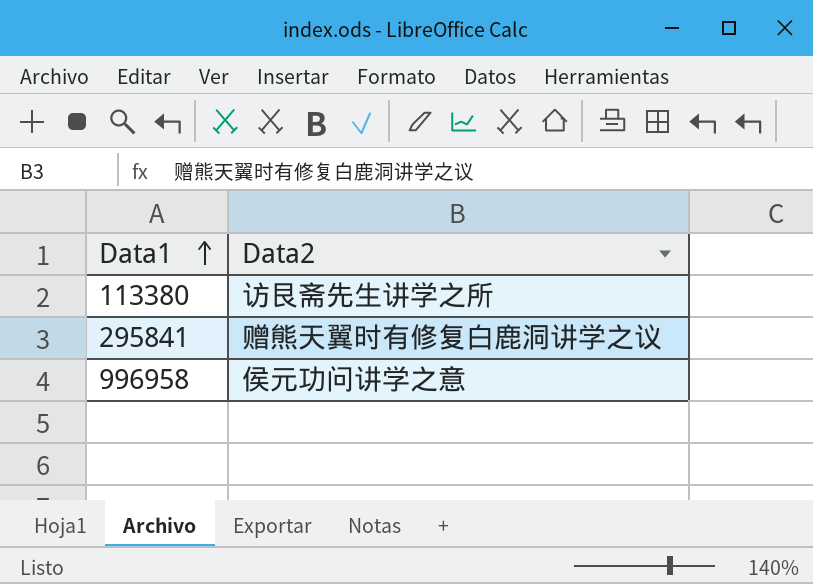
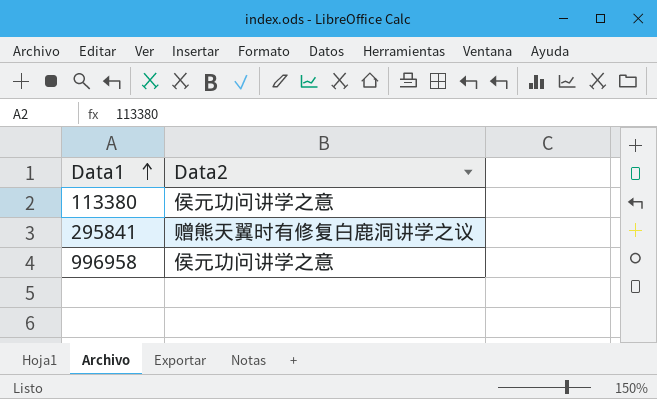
113380 | Data2: 访艮斋先生讲学之所 -> 侯元功问讲学之意

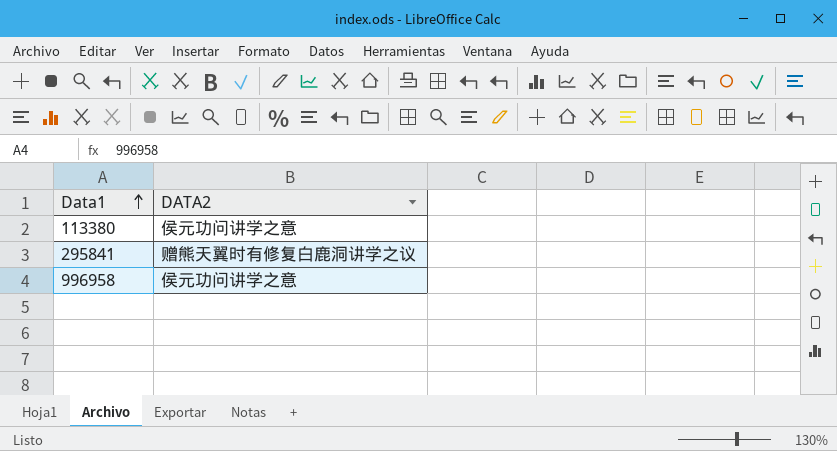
column name: Data2 -> DATA2

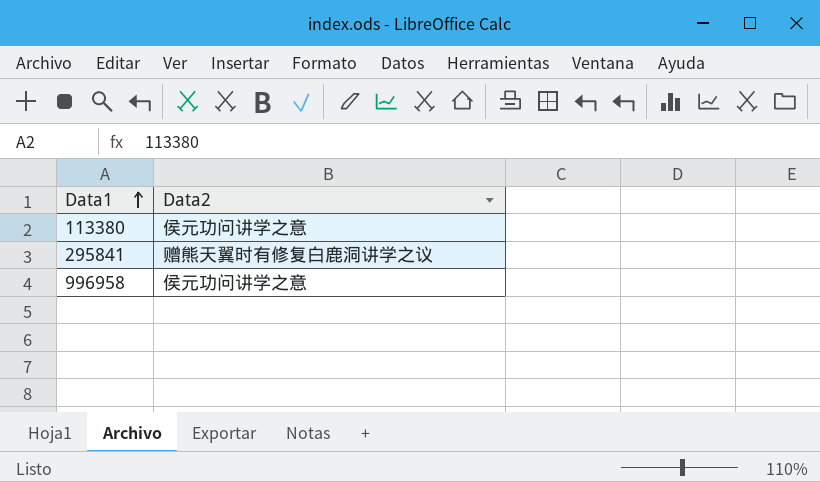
column name: DATA2 -> Data2

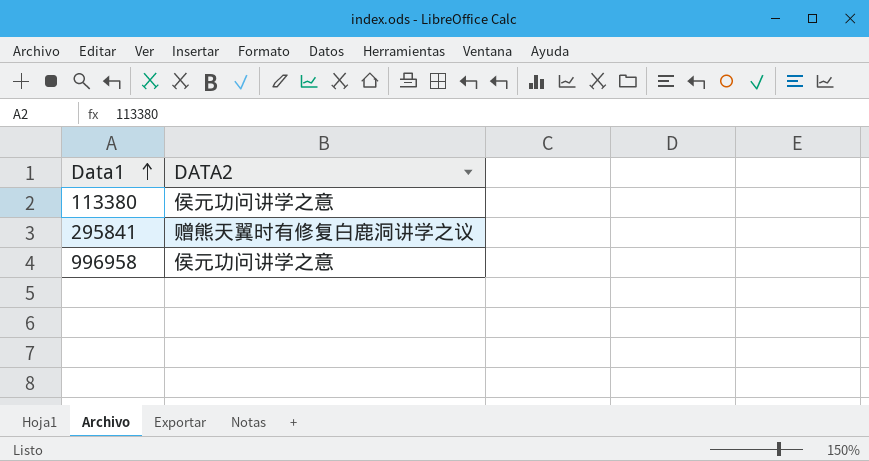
column name: Data2 -> DATA2

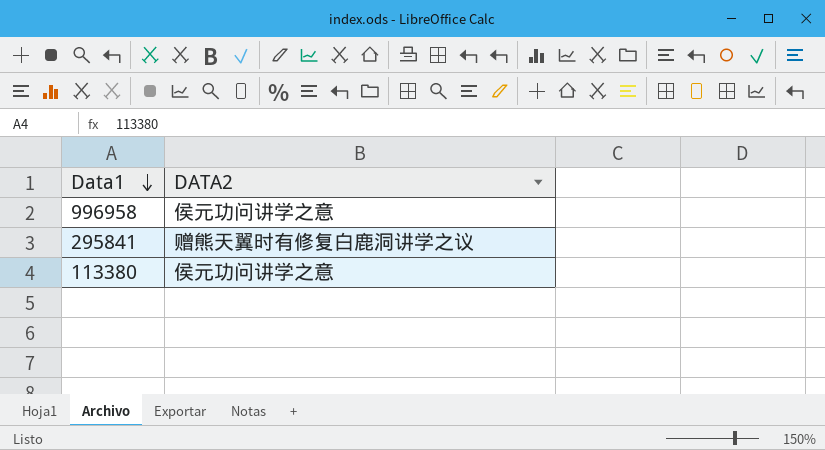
row order: Data1 ascending -> Data1 descending

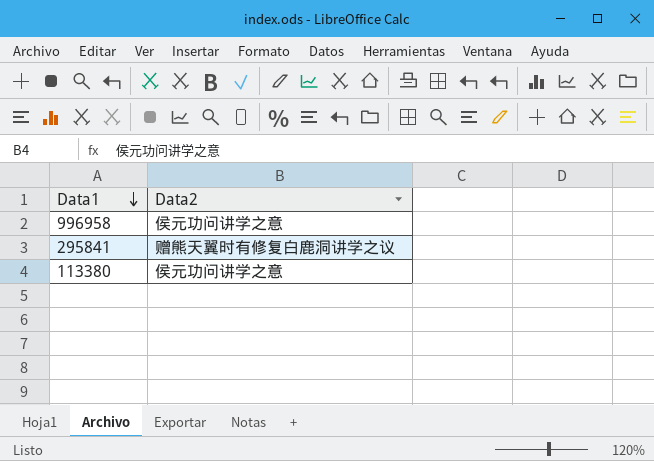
column name: DATA2 -> Data2

